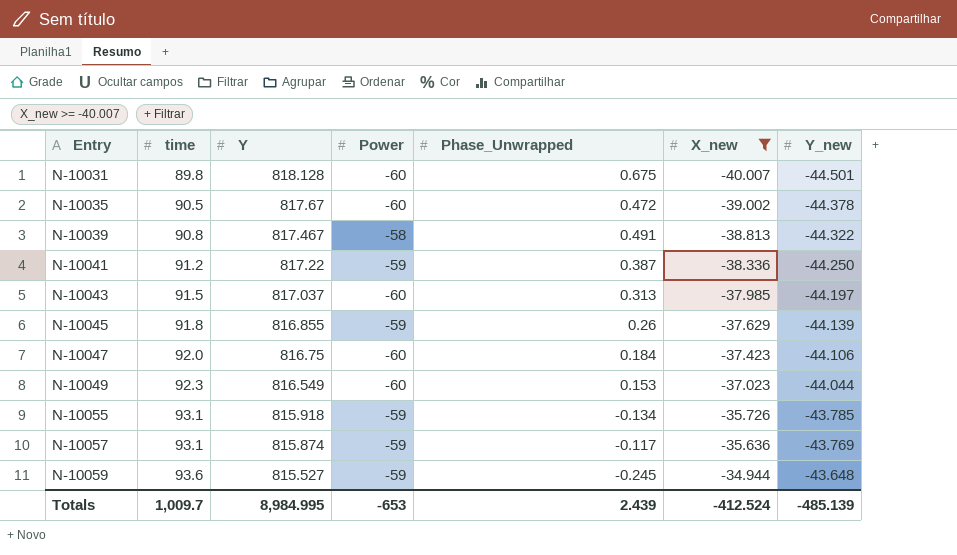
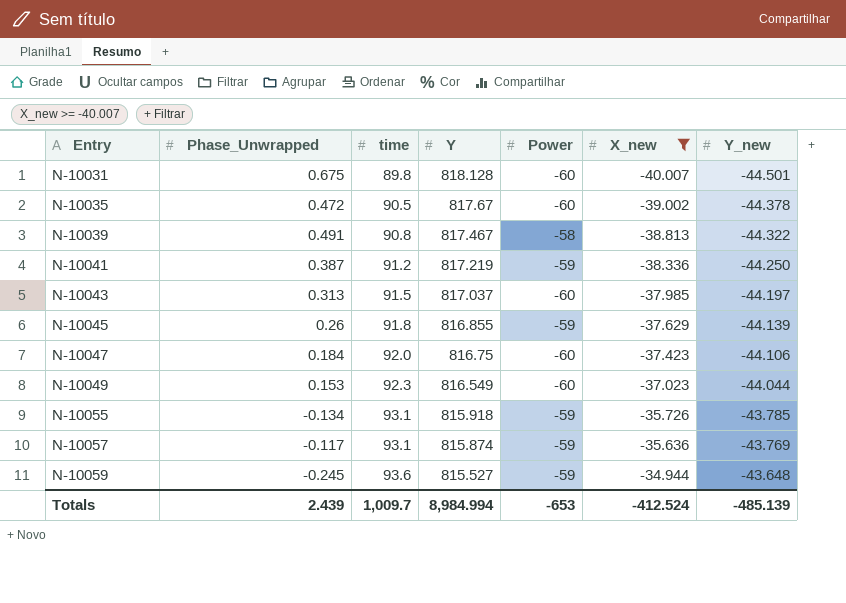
column Phase_Unwrapped | position: 5 -> 2
N-10041 | Y: 817.22 -> 817.219
Totals | Y: 8,984.995 -> 8,984.994

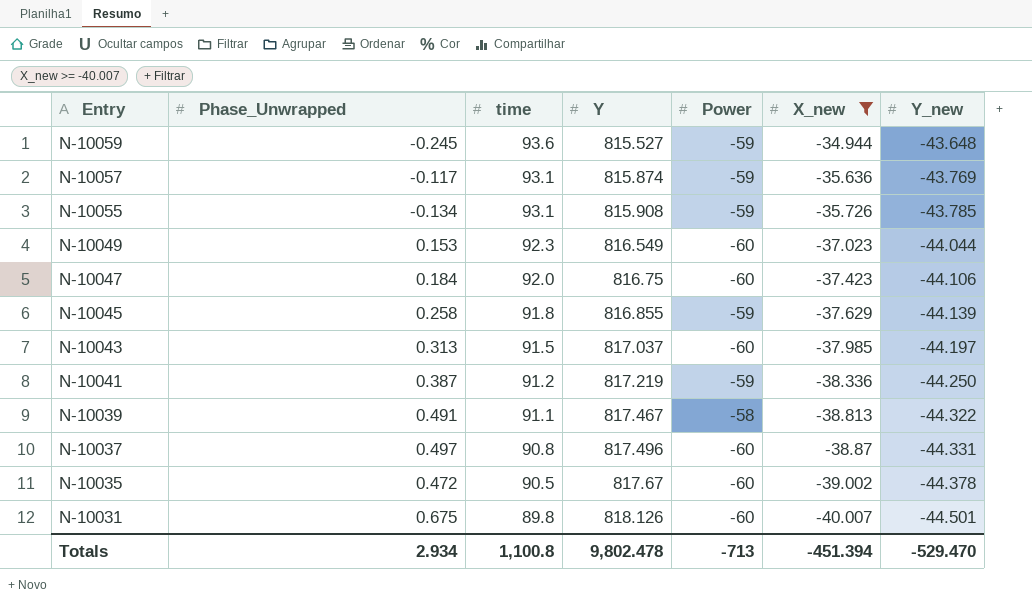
row order: Entry ascending -> Entry descending
N-10055 | Y: 815.918 -> 815.908
N-10045 | Phase_Unwrapped: 0.26 -> 0.258
N-10039 | time: 90.8 -> 91.1
row N-10037: none -> 0.497 | 90.8 | 817.496 | -60 | -38.87 | -44.331
N-10031 | Y: 818.128 -> 818.126
Totals | Phase_Unwrapped: 2.439 -> 2.934
Totals | time: 1,009.7 -> 1,100.8
Totals | Y: 8,984.994 -> 9,802.478
Totals | Power: -653 -> -713
Totals | X_new: -412.524 -> -451.394
Totals | Y_new: -485.139 -> -529.470

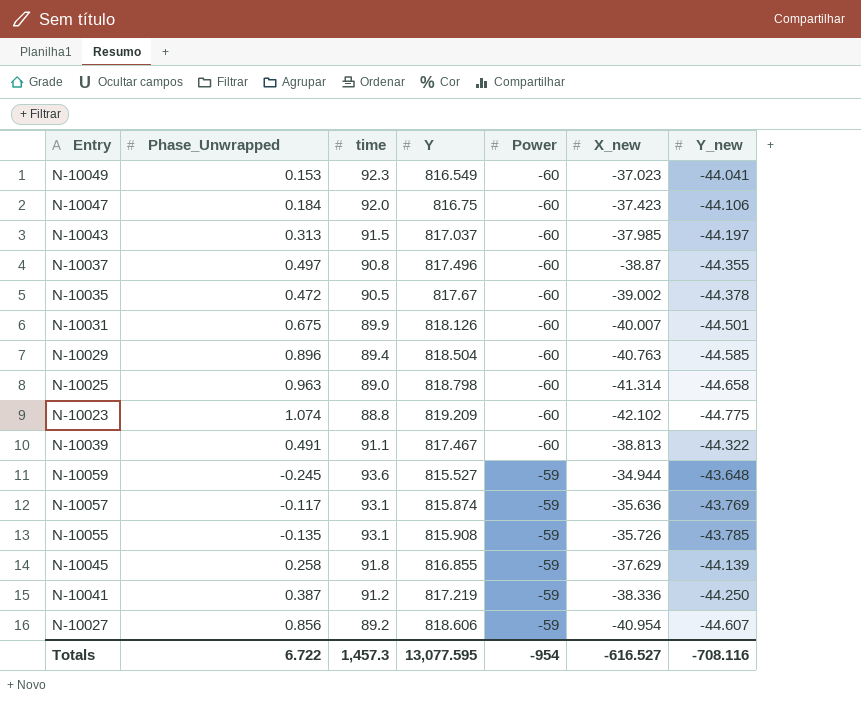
filter: X_new >= -40.007 -> none
row order: Entry descending -> Power ascending
N-10049 | Y_new: -44.044 -> -44.041
N-10037 | Y_new: -44.331 -> -44.355
N-10031 | time: 89.8 -> 89.9
N-10039 | Power: -58 -> -60
N-10055 | Phase_Unwrapped: -0.134 -> -0.135
Totals | Phase_Unwrapped: 2.934 -> 6.722
Totals | time: 1,100.8 -> 1,457.3
Totals | Y: 9,802.478 -> 13,077.595
Totals | Power: -713 -> -954
Totals | X_new: -451.394 -> -616.527
Totals | Y_new: -529.470 -> -708.116

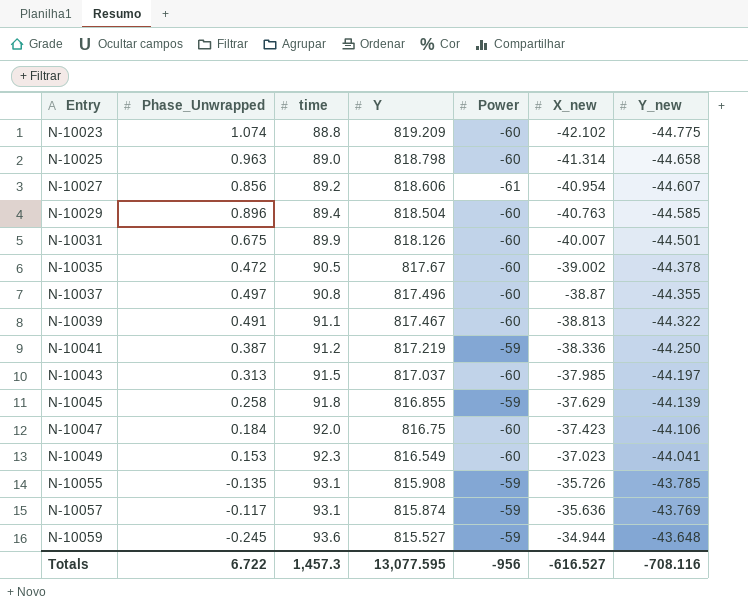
row order: Power ascending -> Entry ascending
N-10027 | Power: -59 -> -61
Totals | Power: -954 -> -956

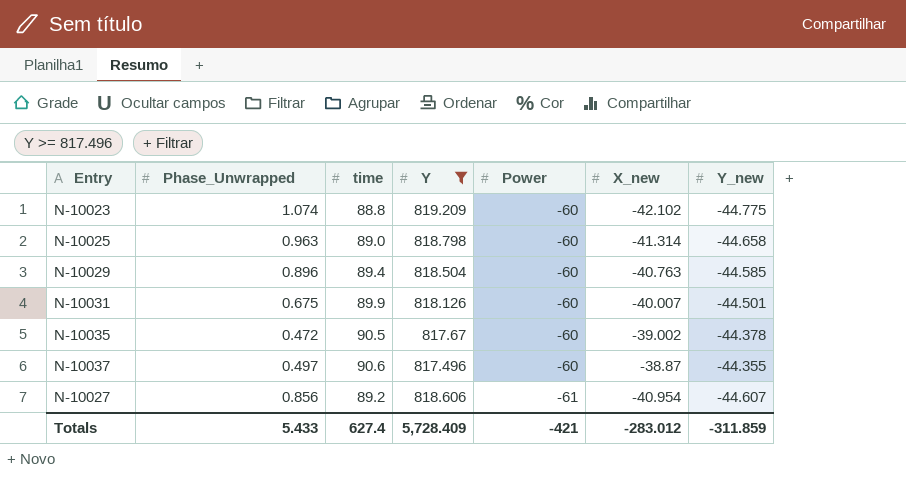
filter: none -> Y >= 817.496
row order: Entry ascending -> Power descending
N-10037 | time: 90.8 -> 90.6
Totals | Phase_Unwrapped: 6.722 -> 5.433
Totals | time: 1,457.3 -> 627.4
Totals | Y: 13,077.595 -> 5,728.409
Totals | Power: -956 -> -421
Totals | X_new: -616.527 -> -283.012
Totals | Y_new: -708.116 -> -311.859

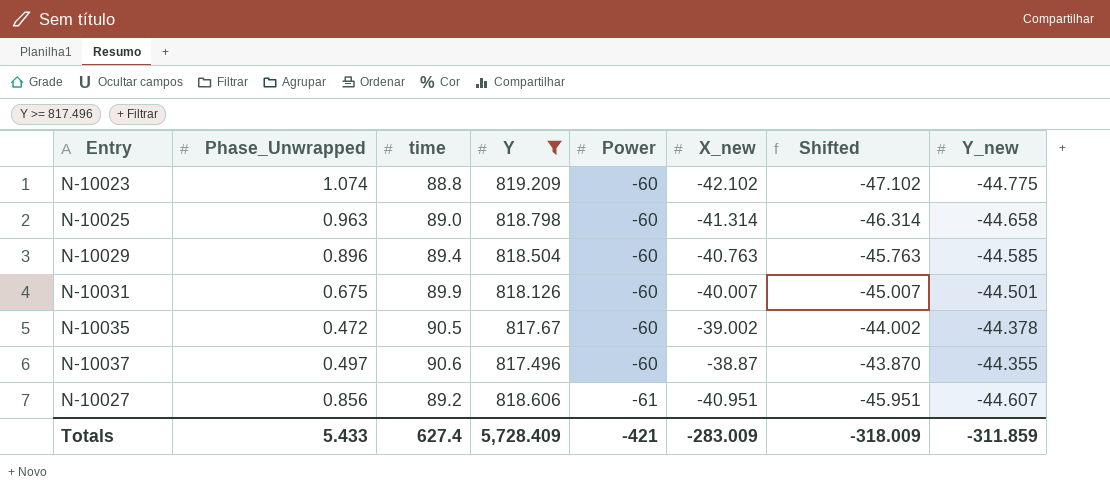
column Shifted | formula: none -> [X_new] - 5
N-10027 | X_new: -40.954 -> -40.951
Totals | X_new: -283.012 -> -283.009

